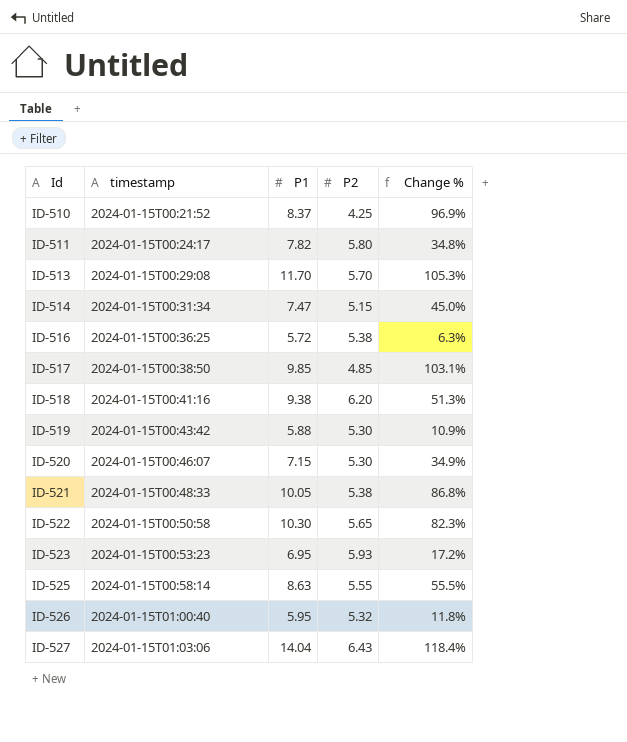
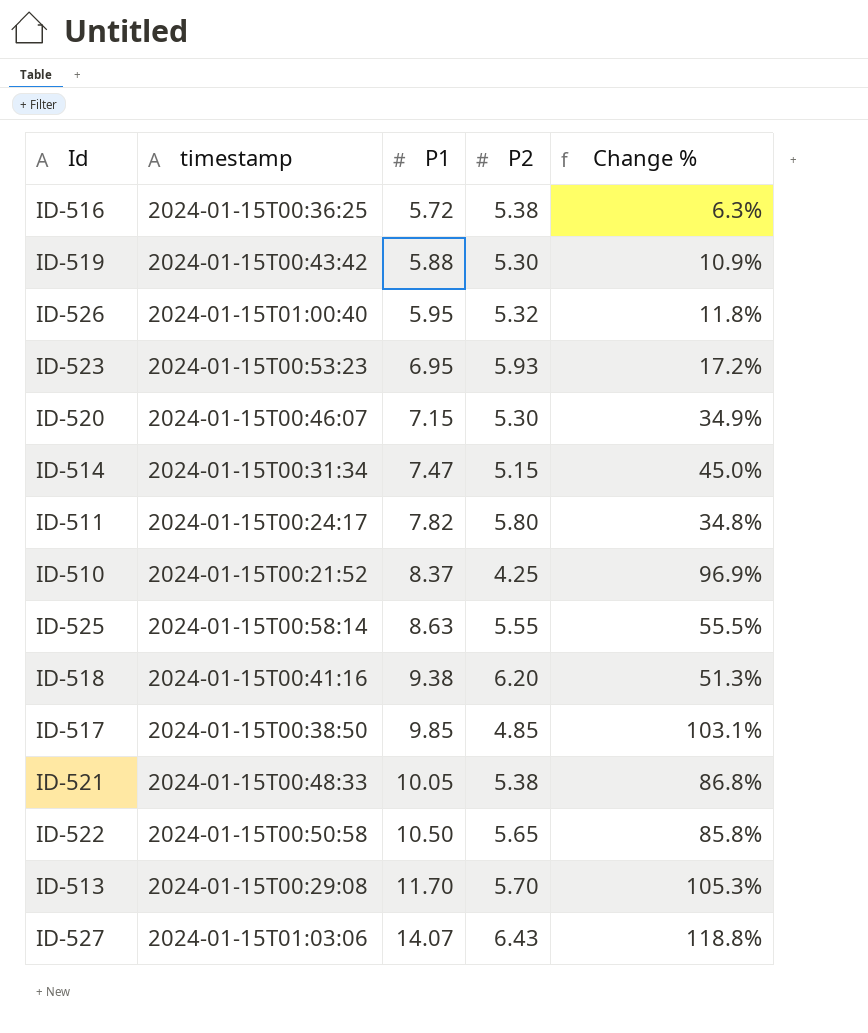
row order: Id ascending -> P1 ascending
ID-522 | P1: 10.30 -> 10.50
ID-522 | Change %: 82.3% -> 85.8%
ID-527 | P1: 14.04 -> 14.07
ID-527 | Change %: 118.4% -> 118.8%

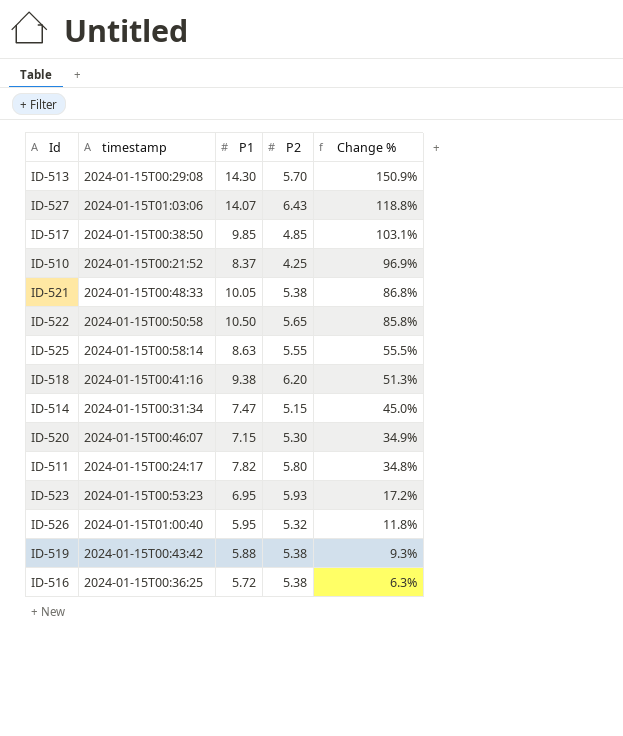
row order: P1 ascending -> Change % descending
ID-513 | P1: 11.70 -> 14.30
ID-513 | Change %: 105.3% -> 150.9%
ID-519 | P2: 5.30 -> 5.38
ID-519 | Change %: 10.9% -> 9.3%

